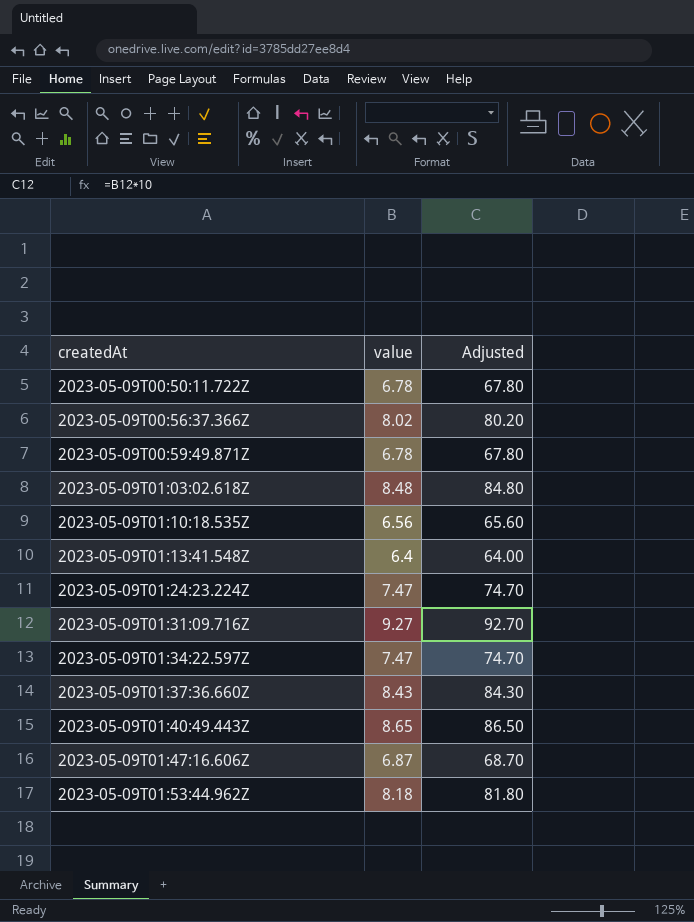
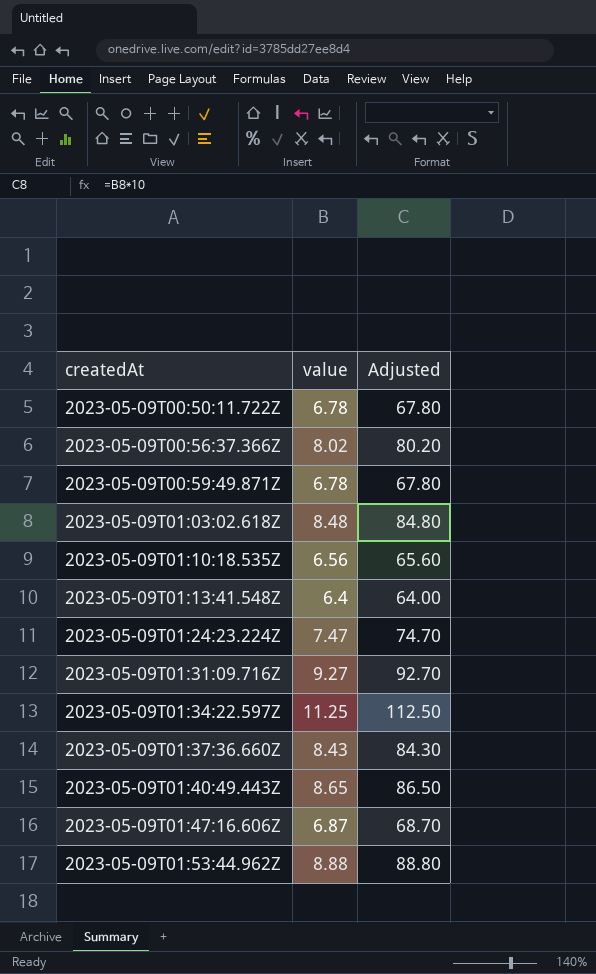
2023-05-09T01:34:22.597Z | value: 7.47 -> 11.25
2023-05-09T01:34:22.597Z | Adjusted: 74.70 -> 112.50
2023-05-09T01:53:44.962Z | value: 8.18 -> 8.88
2023-05-09T01:53:44.962Z | Adjusted: 81.80 -> 88.80

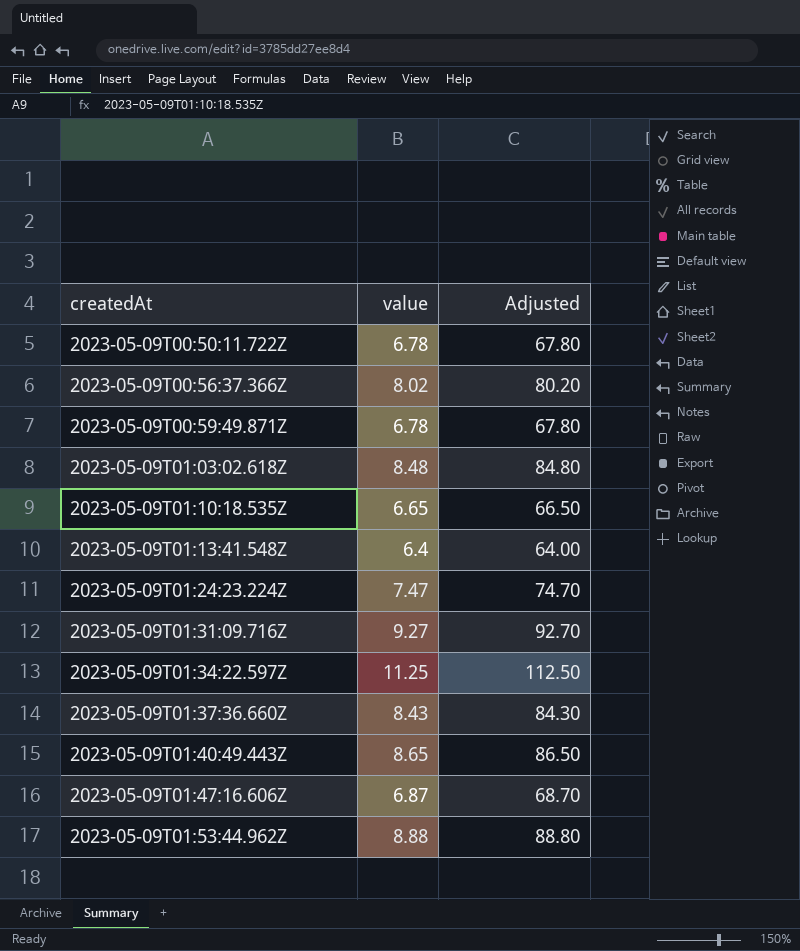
2023-05-09T01:10:18.535Z | value: 6.56 -> 6.65
2023-05-09T01:10:18.535Z | Adjusted: 65.60 -> 66.50

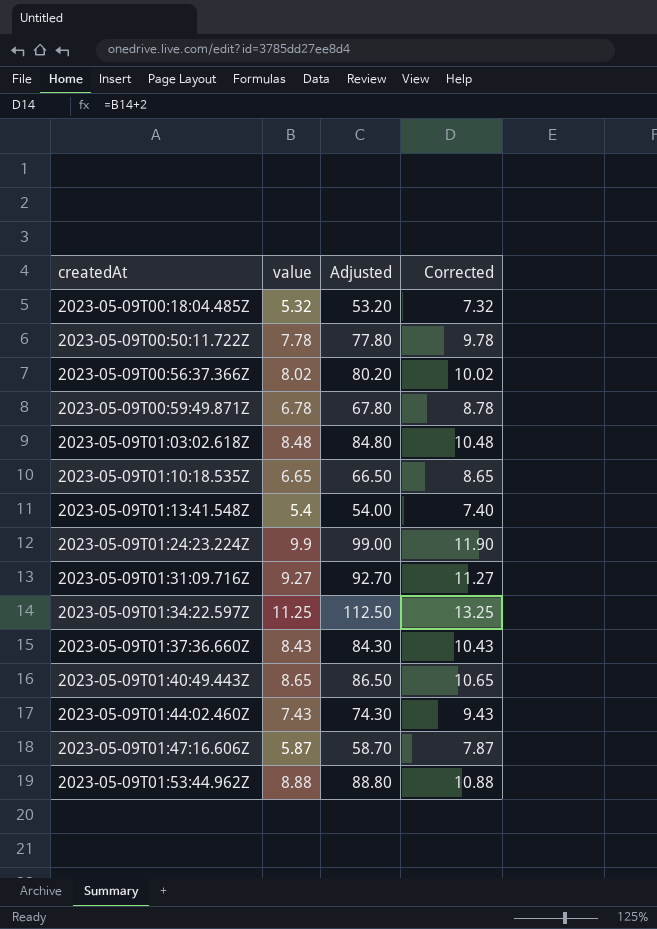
column Corrected | formula: none -> [value] + 2
row 2023-05-09T00:18:04.485Z: none -> 5.32 | 53.20 | 7.32
2023-05-09T00:50:11.722Z | value: 6.78 -> 7.78
2023-05-09T00:50:11.722Z | Adjusted: 67.80 -> 77.80
2023-05-09T01:13:41.548Z | value: 6.4 -> 5.4
2023-05-09T01:13:41.548Z | Adjusted: 64.00 -> 54.00
2023-05-09T01:24:23.224Z | value: 7.47 -> 9.9
2023-05-09T01:24:23.224Z | Adjusted: 74.70 -> 99.00
row 2023-05-09T01:44:02.460Z: none -> 7.43 | 74.30 | 9.43
2023-05-09T01:47:16.606Z | value: 6.87 -> 5.87
2023-05-09T01:47:16.606Z | Adjusted: 68.70 -> 58.70

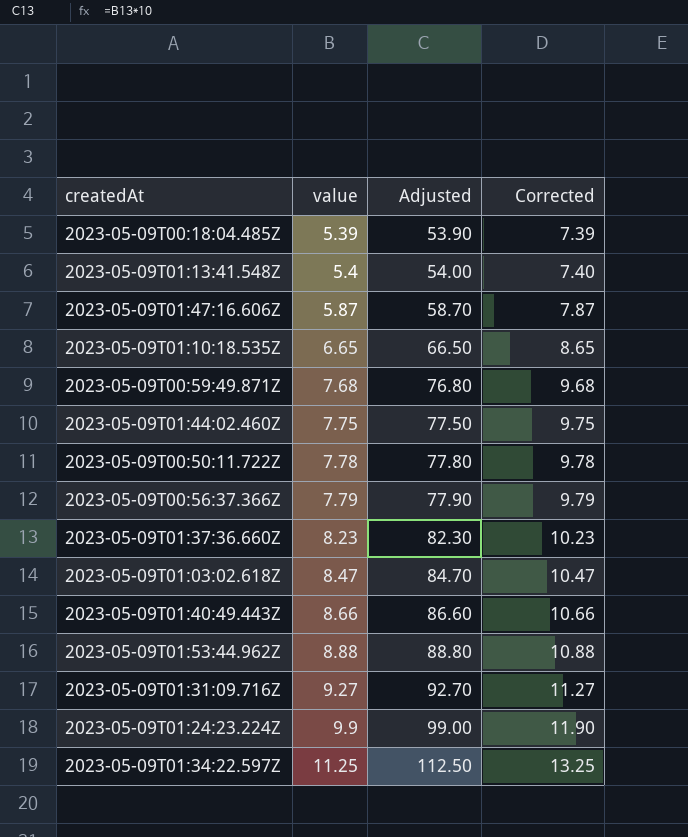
row order: createdAt ascending -> value ascending
2023-05-09T00:18:04.485Z | value: 5.32 -> 5.39
2023-05-09T00:18:04.485Z | Adjusted: 53.20 -> 53.90
2023-05-09T00:18:04.485Z | Corrected: 7.32 -> 7.39
2023-05-09T00:59:49.871Z | value: 6.78 -> 7.68
2023-05-09T00:59:49.871Z | Adjusted: 67.80 -> 76.80
2023-05-09T00:59:49.871Z | Corrected: 8.78 -> 9.68
2023-05-09T01:44:02.460Z | value: 7.43 -> 7.75
2023-05-09T01:44:02.460Z | Adjusted: 74.30 -> 77.50
2023-05-09T01:44:02.460Z | Corrected: 9.43 -> 9.75
2023-05-09T00:56:37.366Z | value: 8.02 -> 7.79
2023-05-09T00:56:37.366Z | Adjusted: 80.20 -> 77.90
2023-05-09T00:56:37.366Z | Corrected: 10.02 -> 9.79
2023-05-09T01:37:36.660Z | value: 8.43 -> 8.23
2023-05-09T01:37:36.660Z | Adjusted: 84.30 -> 82.30
2023-05-09T01:37:36.660Z | Corrected: 10.43 -> 10.23
2023-05-09T01:03:02.618Z | value: 8.48 -> 8.47
2023-05-09T01:03:02.618Z | Adjusted: 84.80 -> 84.70
2023-05-09T01:03:02.618Z | Corrected: 10.48 -> 10.47
2023-05-09T01:40:49.443Z | value: 8.65 -> 8.66
2023-05-09T01:40:49.443Z | Adjusted: 86.50 -> 86.60
2023-05-09T01:40:49.443Z | Corrected: 10.65 -> 10.66

